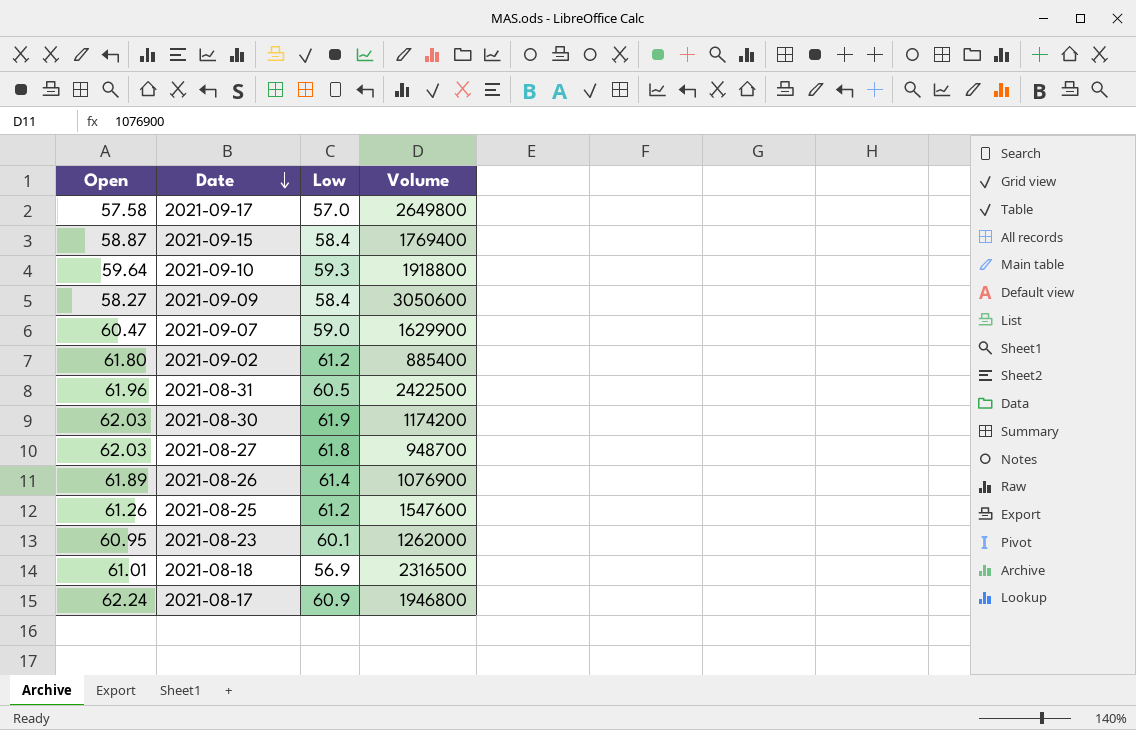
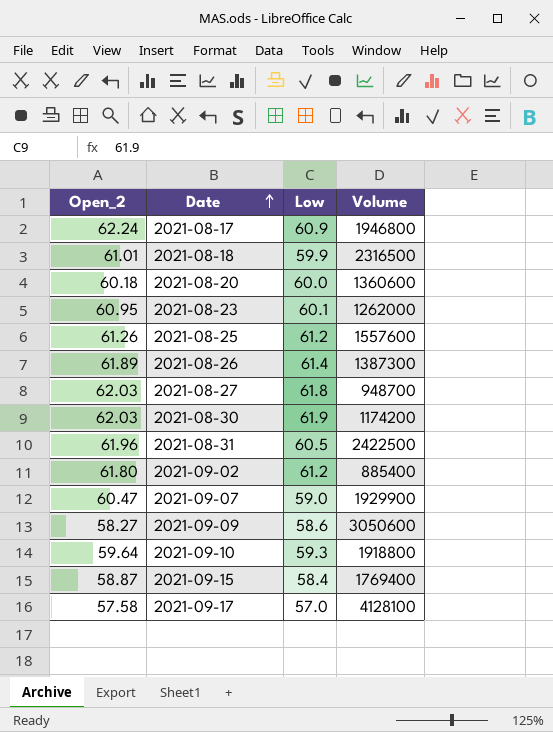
row order: Date descending -> Date ascending
column name: Open -> Open_2
2021-08-18 | Low: 56.9 -> 59.9
row 2021-08-20: none -> 60.18 | 60.0 | 1360600
2021-08-25 | Volume: 1547600 -> 1557600
2021-08-26 | Volume: 1076900 -> 1387300
2021-09-07 | Volume: 1629900 -> 1929900
2021-09-09 | Low: 58.4 -> 58.6
2021-09-17 | Volume: 2649800 -> 4128100

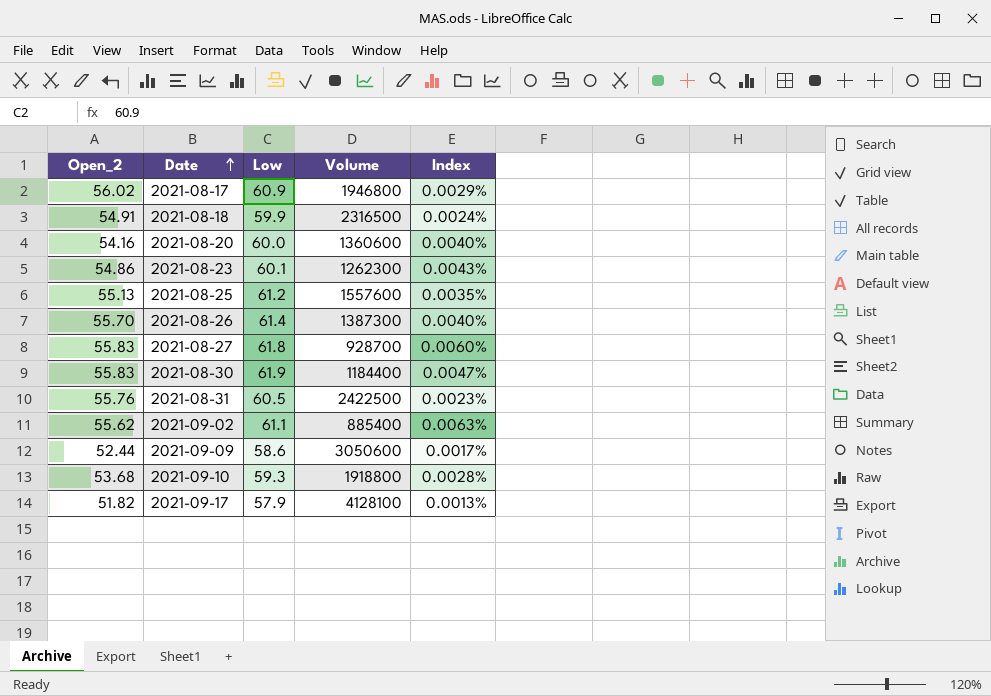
column Index | formula: none -> [Open_2] / [Volume]
row 2021-09-07: 60.47 | 59.0 | 1929900 -> none
row 2021-09-15: 58.87 | 58.4 | 1769400 -> none
2021-08-17 | Open_2: 62.24 -> 56.02
2021-08-18 | Open_2: 61.01 -> 54.91
2021-08-20 | Open_2: 60.18 -> 54.16
2021-08-23 | Open_2: 60.95 -> 54.86
2021-08-23 | Volume: 1262000 -> 1262300
2021-08-25 | Open_2: 61.26 -> 55.13
2021-08-26 | Open_2: 61.89 -> 55.70
2021-08-27 | Open_2: 62.03 -> 55.83
2021-08-27 | Volume: 948700 -> 928700
2021-08-30 | Open_2: 62.03 -> 55.83
2021-08-30 | Volume: 1174200 -> 1184400
2021-08-31 | Open_2: 61.96 -> 55.76
2021-09-02 | Open_2: 61.80 -> 55.62
2021-09-02 | Low: 61.2 -> 61.1
2021-09-09 | Open_2: 58.27 -> 52.44
2021-09-10 | Open_2: 59.64 -> 53.68
2021-09-17 | Open_2: 57.58 -> 51.82
2021-09-17 | Low: 57.0 -> 57.9

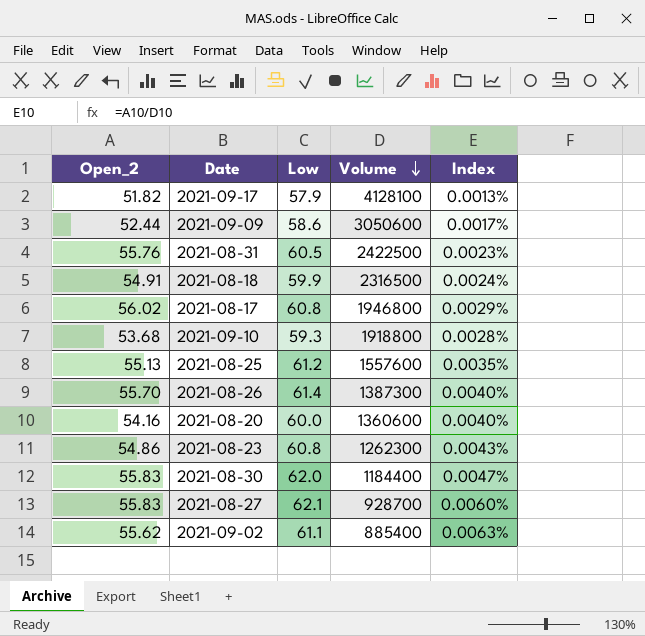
row order: Date ascending -> Volume descending
2021-08-17 | Low: 60.9 -> 60.8
2021-08-23 | Low: 60.1 -> 60.8
2021-08-30 | Low: 61.9 -> 62.0
2021-08-27 | Low: 61.8 -> 62.1

